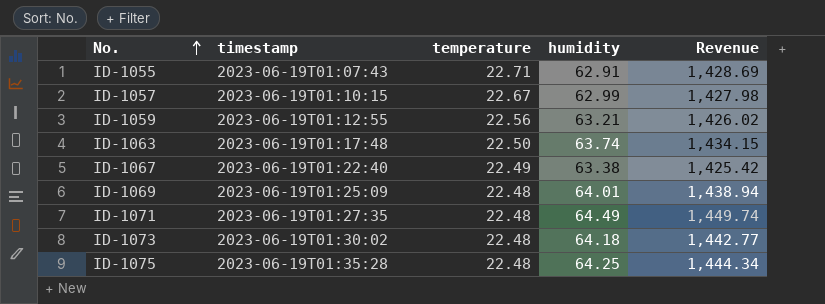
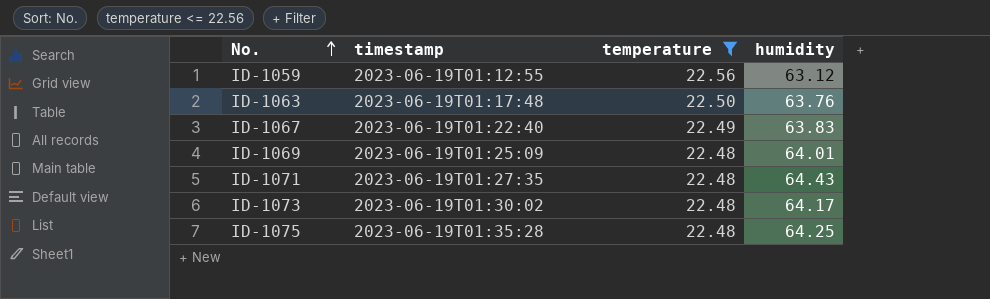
filter: none -> temperature <= 22.56
column Revenue | formula: [temperature] * [humidity] -> none
ID-1059 | humidity: 63.21 -> 63.12
ID-1063 | humidity: 63.74 -> 63.76
ID-1067 | humidity: 63.38 -> 63.83
ID-1071 | humidity: 64.49 -> 64.43
ID-1073 | humidity: 64.18 -> 64.17

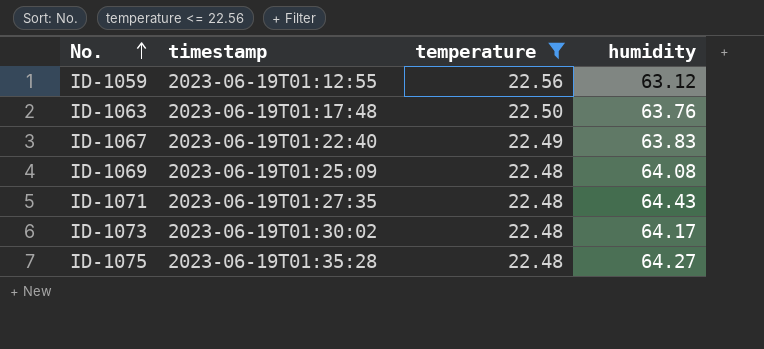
ID-1069 | humidity: 64.01 -> 64.08
ID-1075 | humidity: 64.25 -> 64.27

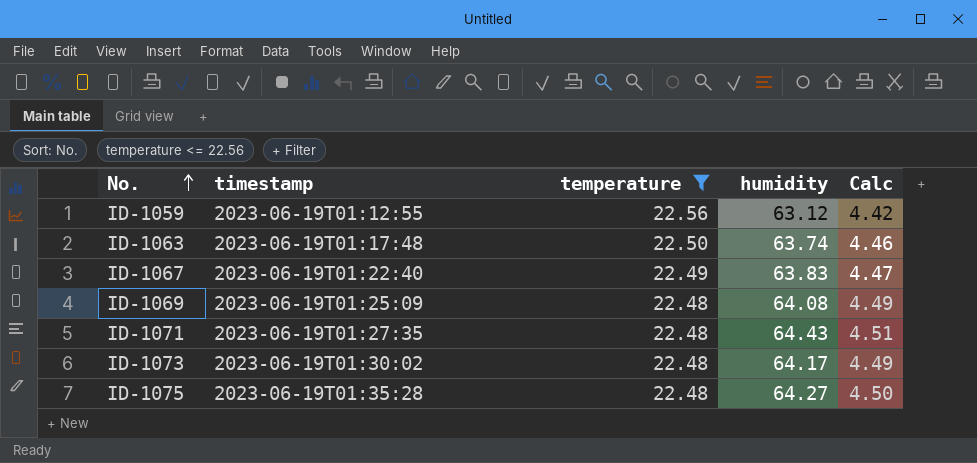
column Calc | formula: none -> [humidity] * 0.07
ID-1063 | humidity: 63.76 -> 63.74

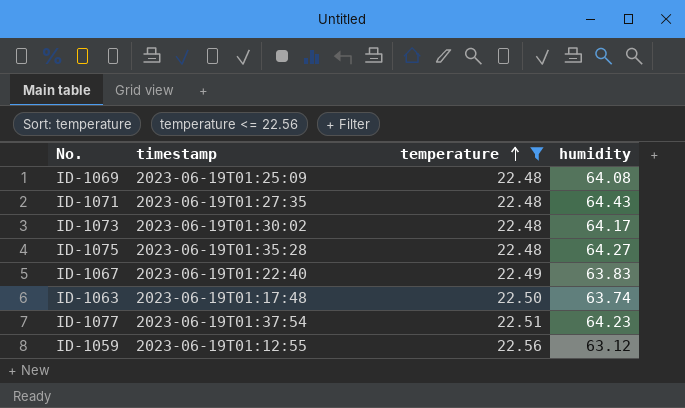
row order: No. ascending -> temperature ascending
column Calc | formula: [humidity] * 0.07 -> none
row ID-1077: none -> 2023-06-19T01:37:54 | 22.51 | 64.23

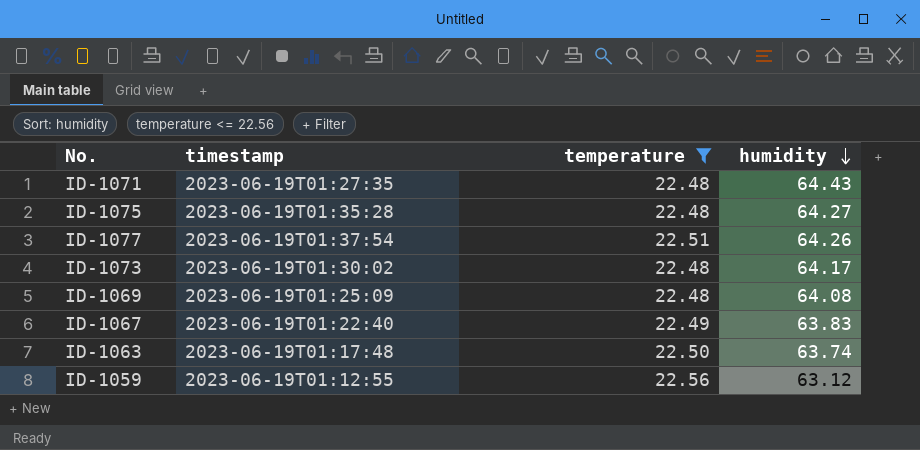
row order: temperature ascending -> humidity descending
ID-1077 | humidity: 64.23 -> 64.26

